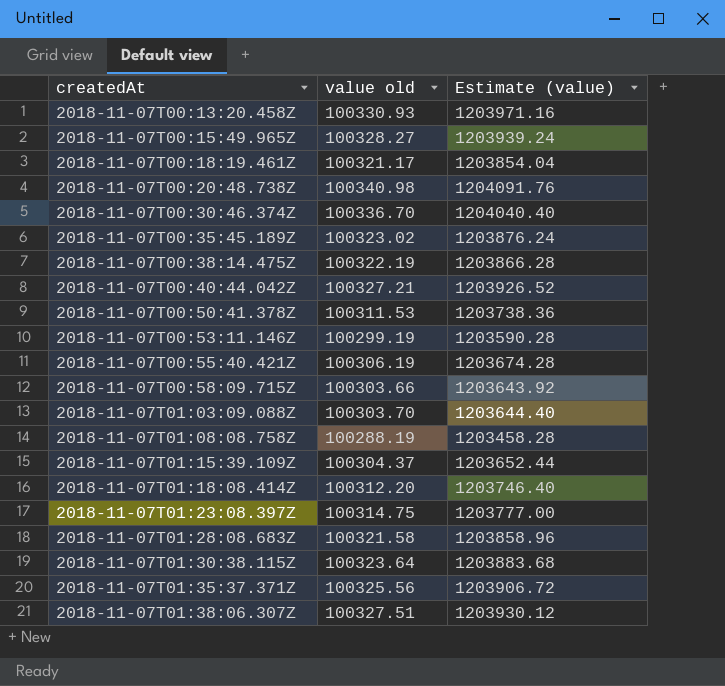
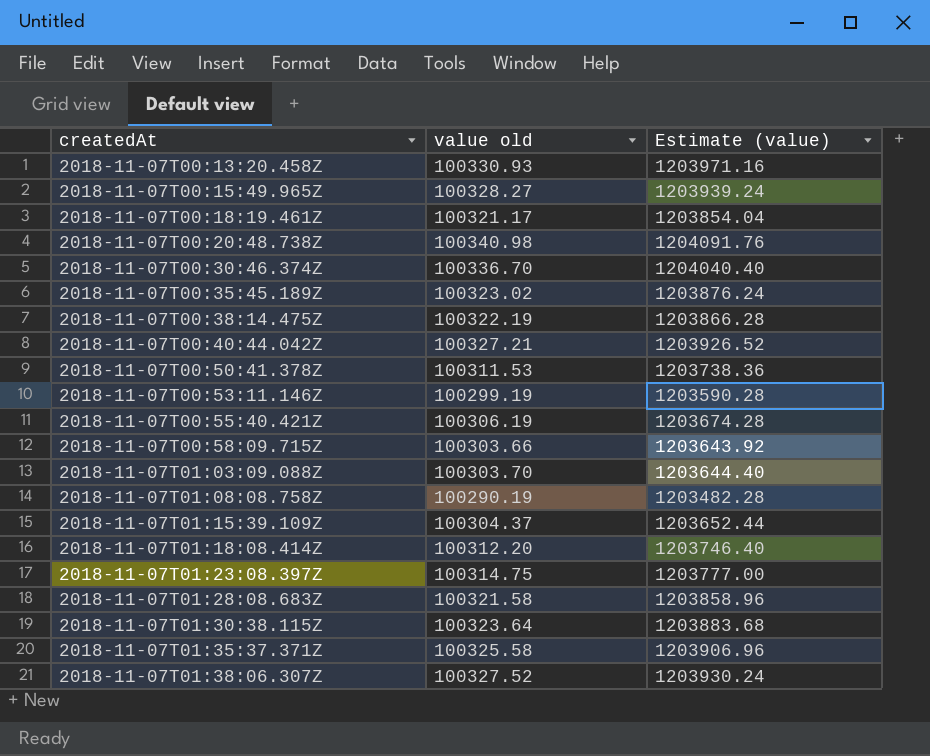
2018-11-07T01:08:08.758Z | value old: 100288.19 -> 100290.19
2018-11-07T01:08:08.758Z | Estimate (value): 1203458.28 -> 1203482.28
2018-11-07T01:35:37.371Z | value old: 100325.56 -> 100325.58
2018-11-07T01:35:37.371Z | Estimate (value): 1203906.72 -> 1203906.96
2018-11-07T01:38:06.307Z | value old: 100327.51 -> 100327.52
2018-11-07T01:38:06.307Z | Estimate (value): 1203930.12 -> 1203930.24

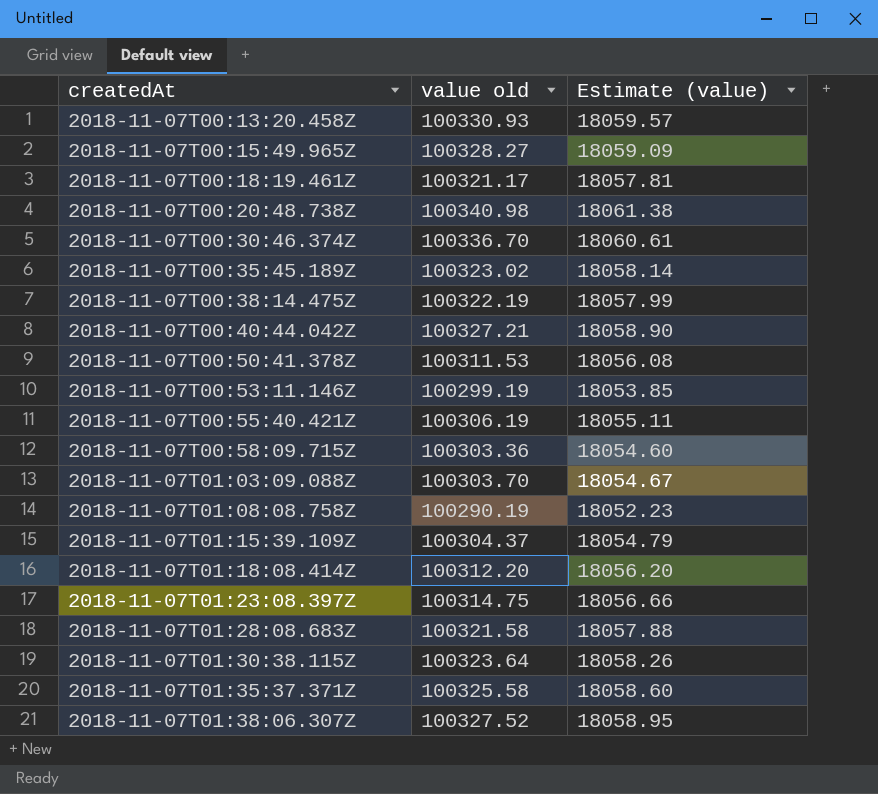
column Estimate (value) | formula: [value old] * 12 -> [value old] * 0.18
2018-11-07T00:58:09.715Z | value old: 100303.66 -> 100303.36

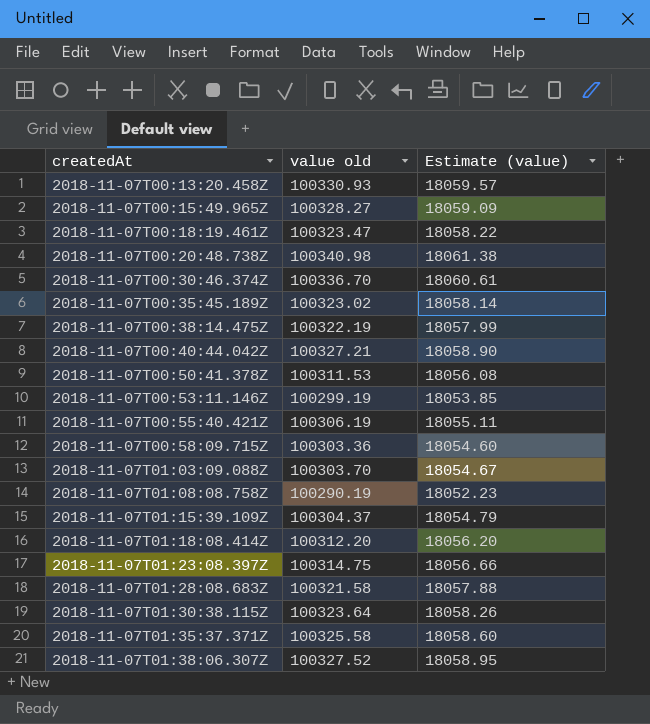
2018-11-07T00:18:19.461Z | value old: 100321.17 -> 100323.47
2018-11-07T00:18:19.461Z | Estimate (value): 18057.81 -> 18058.22

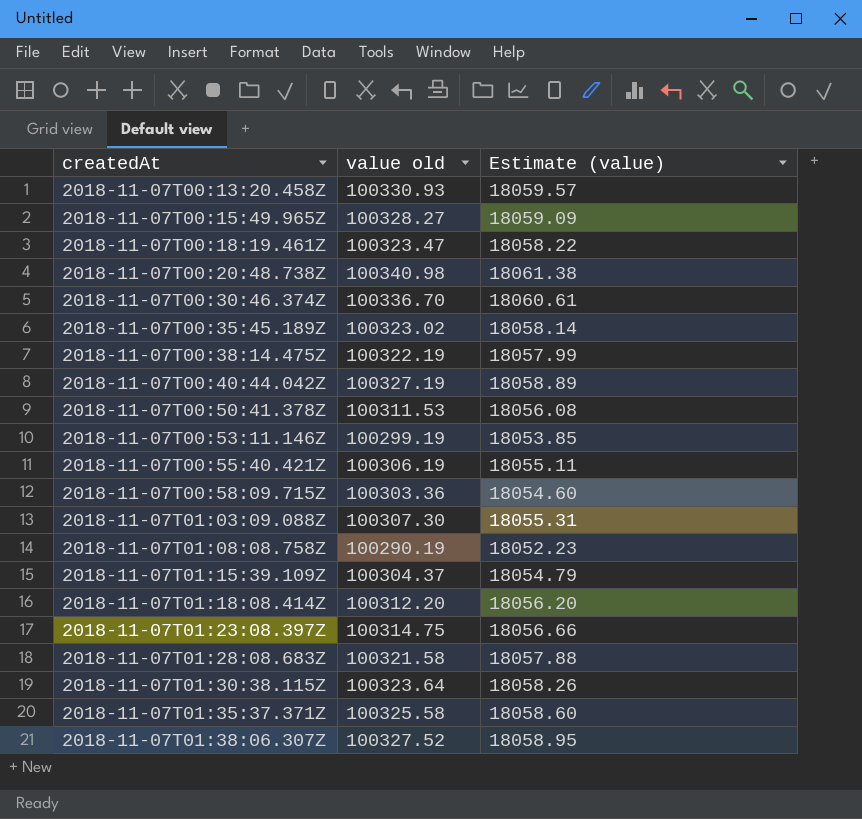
2018-11-07T00:40:44.042Z | value old: 100327.21 -> 100327.19
2018-11-07T00:40:44.042Z | Estimate (value): 18058.90 -> 18058.89
2018-11-07T01:03:09.088Z | value old: 100303.70 -> 100307.30
2018-11-07T01:03:09.088Z | Estimate (value): 18054.67 -> 18055.31

